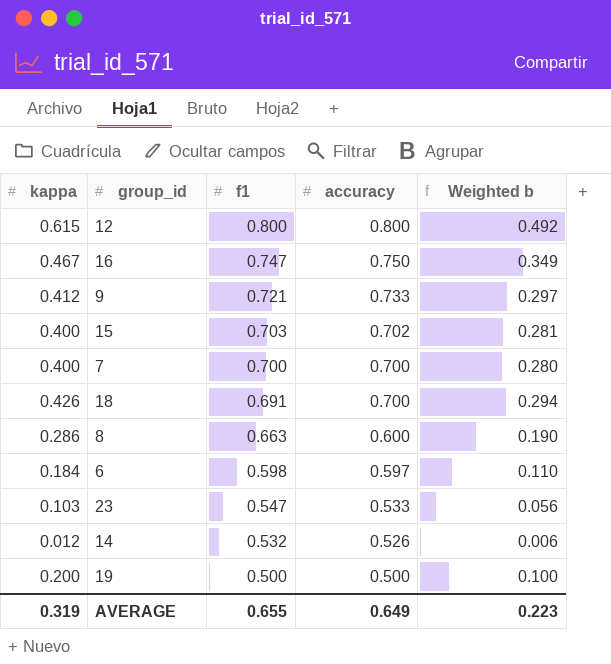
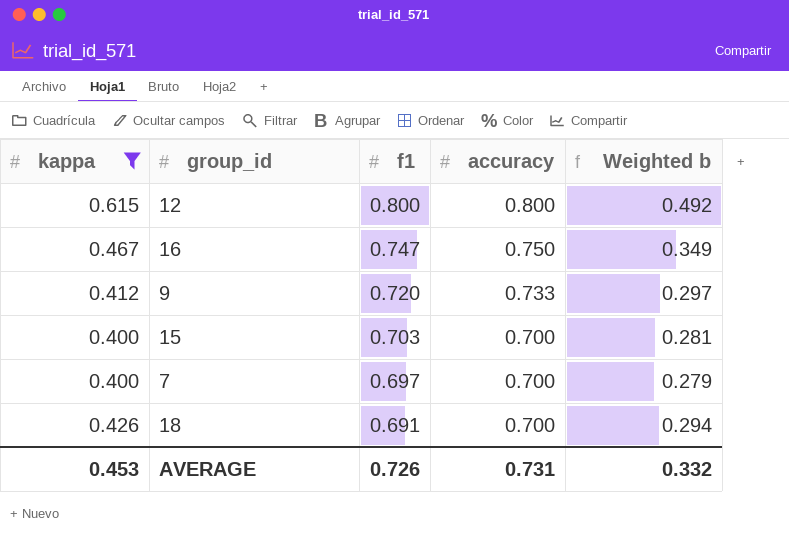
filter: none -> kappa >= 0.400
9 | f1: 0.721 -> 0.720
15 | accuracy: 0.702 -> 0.700
7 | f1: 0.700 -> 0.697
7 | Weighted b: 0.280 -> 0.279
AVERAGE | kappa: 0.319 -> 0.453
AVERAGE | f1: 0.655 -> 0.726
AVERAGE | accuracy: 0.649 -> 0.731
AVERAGE | Weighted b: 0.223 -> 0.332

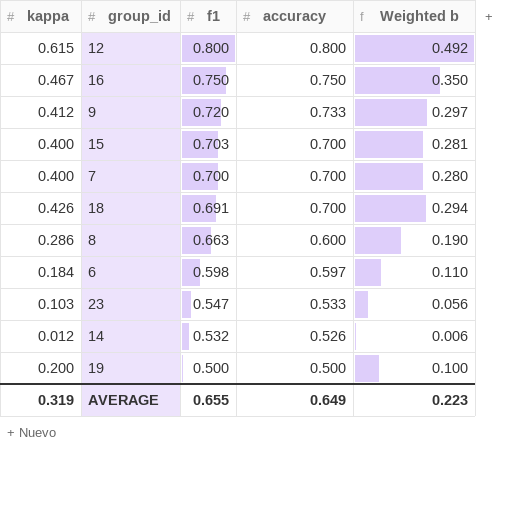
filter: kappa >= 0.400 -> none
16 | f1: 0.747 -> 0.750
16 | Weighted b: 0.349 -> 0.350
7 | f1: 0.697 -> 0.700
7 | Weighted b: 0.279 -> 0.280
AVERAGE | kappa: 0.453 -> 0.319
AVERAGE | f1: 0.726 -> 0.655
AVERAGE | accuracy: 0.731 -> 0.649
AVERAGE | Weighted b: 0.332 -> 0.223

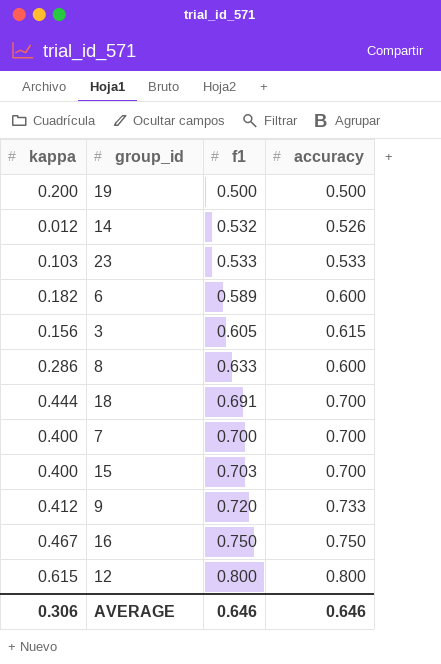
row order: f1 descending -> f1 ascending
column Weighted b | formula: [kappa] * [f1] -> none
23 | f1: 0.547 -> 0.533
6 | kappa: 0.184 -> 0.182
6 | f1: 0.598 -> 0.589
6 | accuracy: 0.597 -> 0.600
row 3: none -> 0.156 | 0.605 | 0.615
8 | f1: 0.663 -> 0.633
18 | kappa: 0.426 -> 0.444
AVERAGE | kappa: 0.319 -> 0.306
AVERAGE | f1: 0.655 -> 0.646
AVERAGE | accuracy: 0.649 -> 0.646

